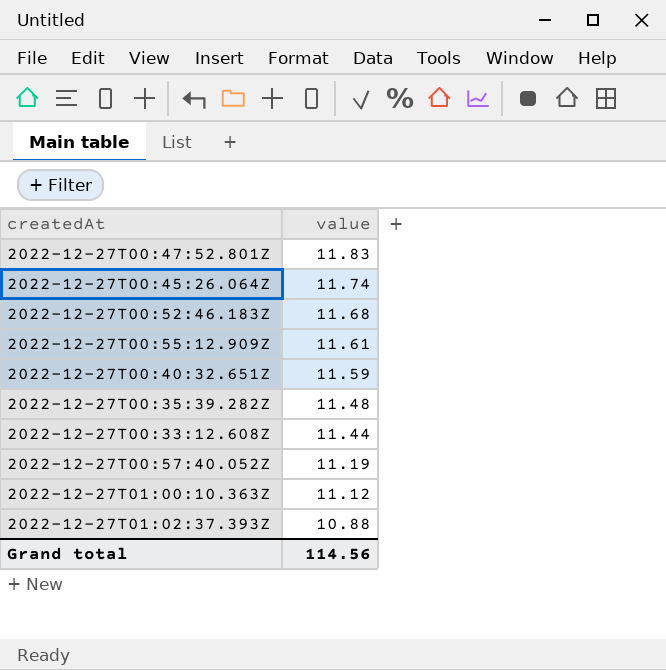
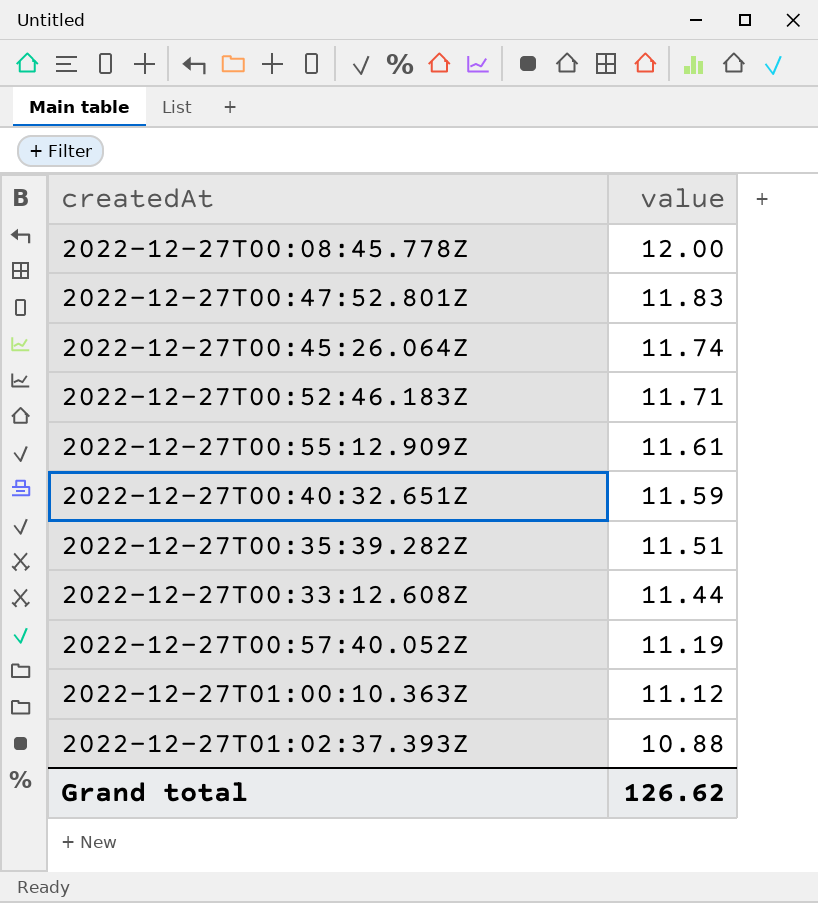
row 2022-12-27T00:08:45.778Z: none -> 12.00
2022-12-27T00:52:46.183Z | value: 11.68 -> 11.71
2022-12-27T00:35:39.282Z | value: 11.48 -> 11.51
Grand total | value: 114.56 -> 126.62

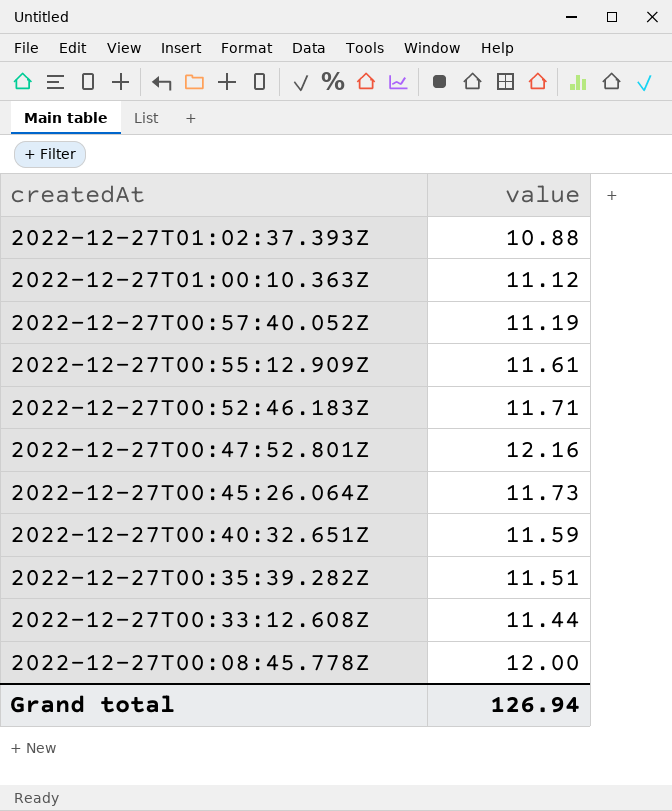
row order: value descending -> createdAt descending
2022-12-27T00:47:52.801Z | value: 11.83 -> 12.16
2022-12-27T00:45:26.064Z | value: 11.74 -> 11.73
Grand total | value: 126.62 -> 126.94

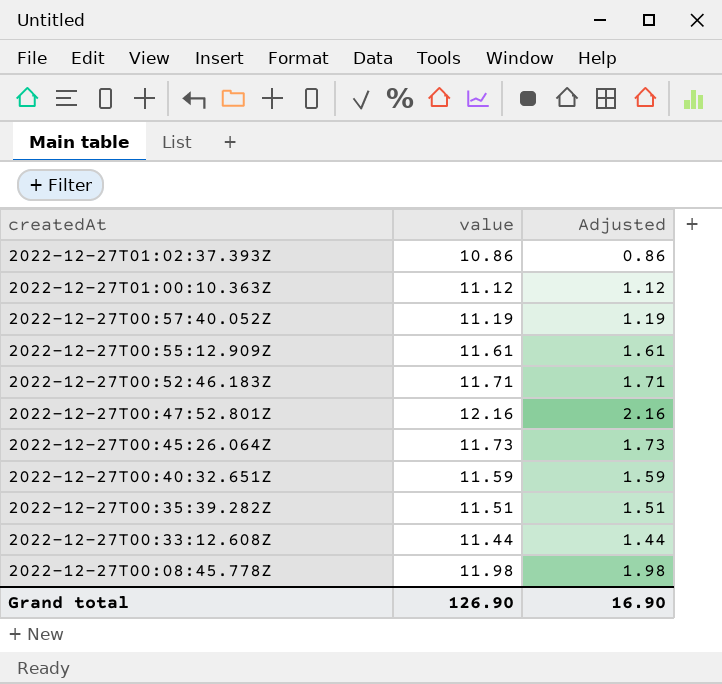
column Adjusted | formula: none -> [value] - 10
2022-12-27T01:02:37.393Z | value: 10.88 -> 10.86
2022-12-27T00:08:45.778Z | value: 12.00 -> 11.98
Grand total | value: 126.94 -> 126.90

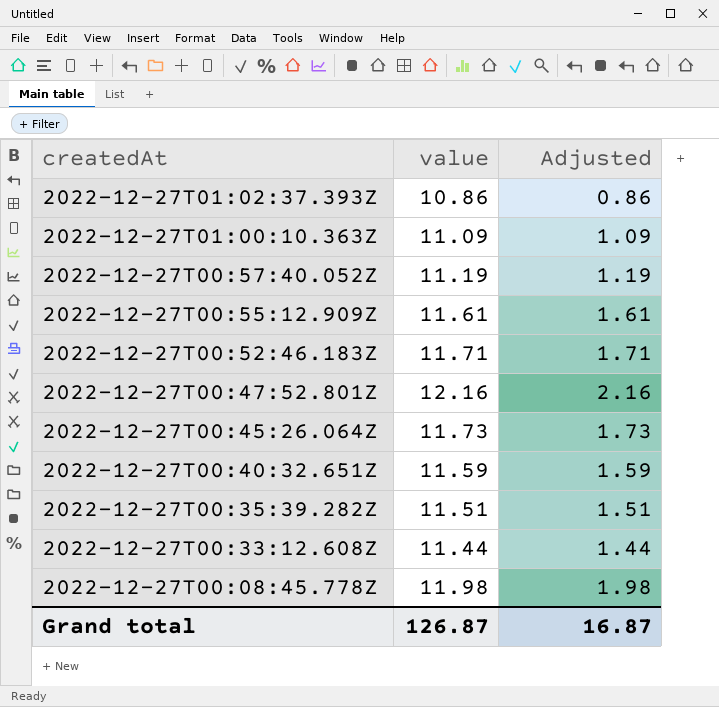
2022-12-27T01:00:10.363Z | value: 11.12 -> 11.09
2022-12-27T01:00:10.363Z | Adjusted: 1.12 -> 1.09
Grand total | value: 126.90 -> 126.87
Grand total | Adjusted: 16.90 -> 16.87

